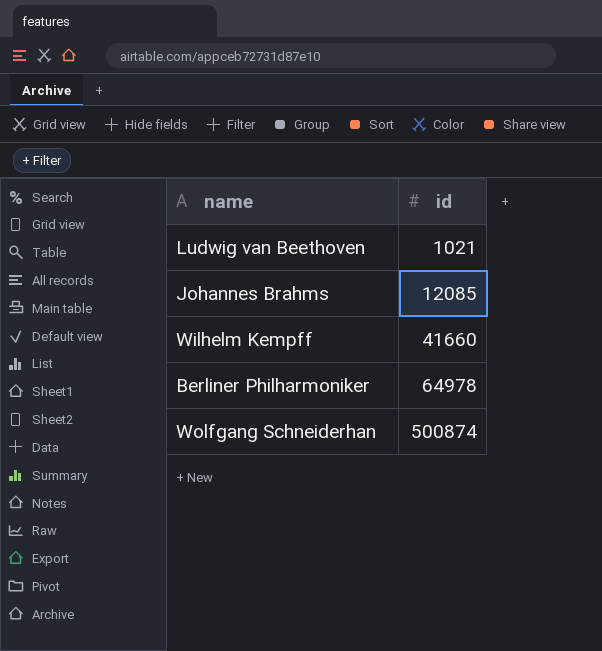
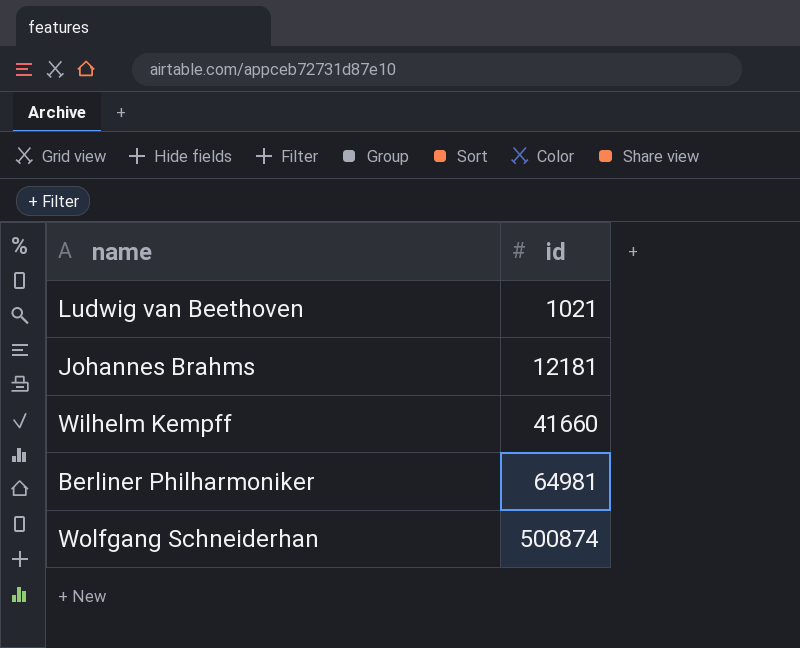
Johannes Brahms | id: 12085 -> 12181
Berliner Philharmoniker | id: 64978 -> 64981

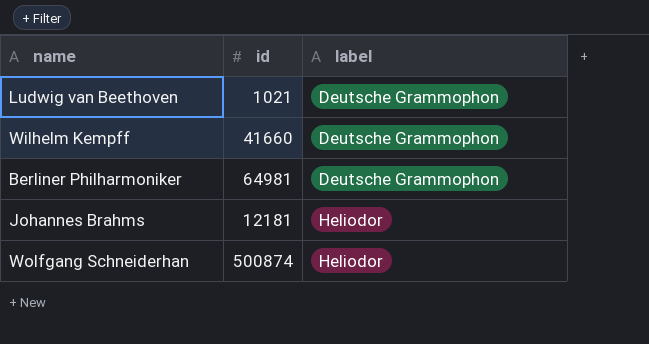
row order: id ascending -> label ascending
column label | position: none -> 3

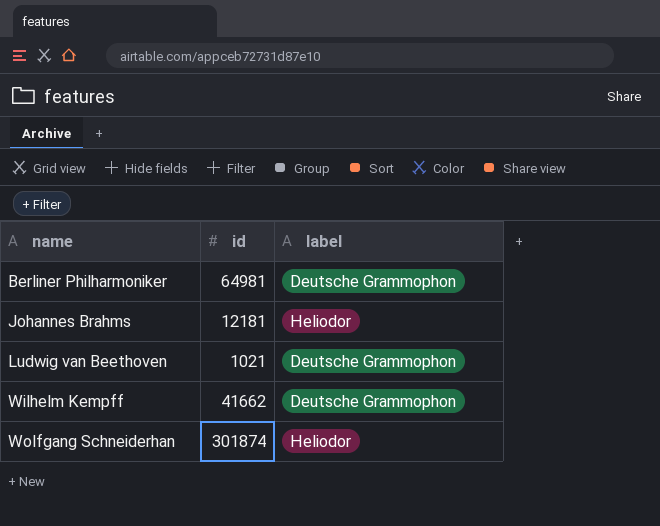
row order: label ascending -> name ascending
Wilhelm Kempff | id: 41660 -> 41662
Wolfgang Schneiderhan | id: 500874 -> 301874

